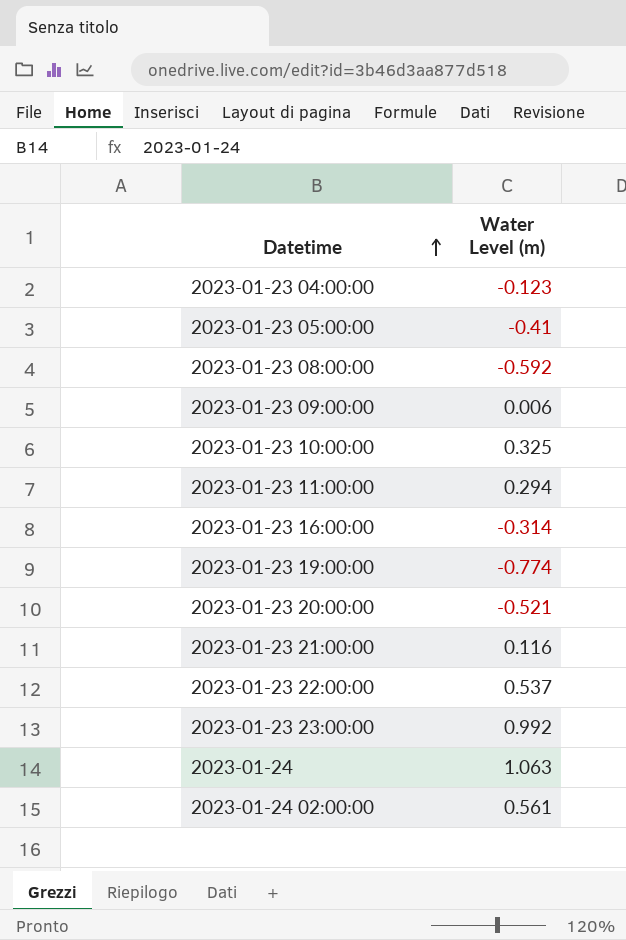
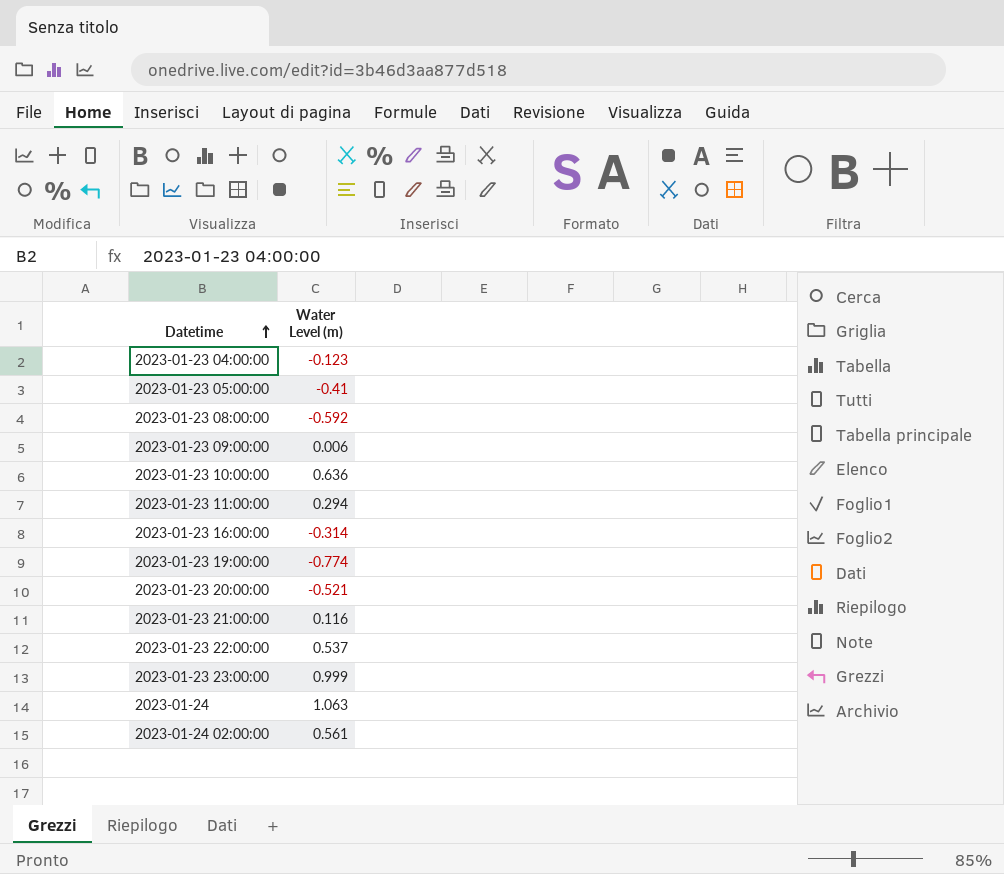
2023-01-23 10:00:00 | Water Level (m): 0.325 -> 0.636
2023-01-23 23:00:00 | Water Level (m): 0.992 -> 0.999

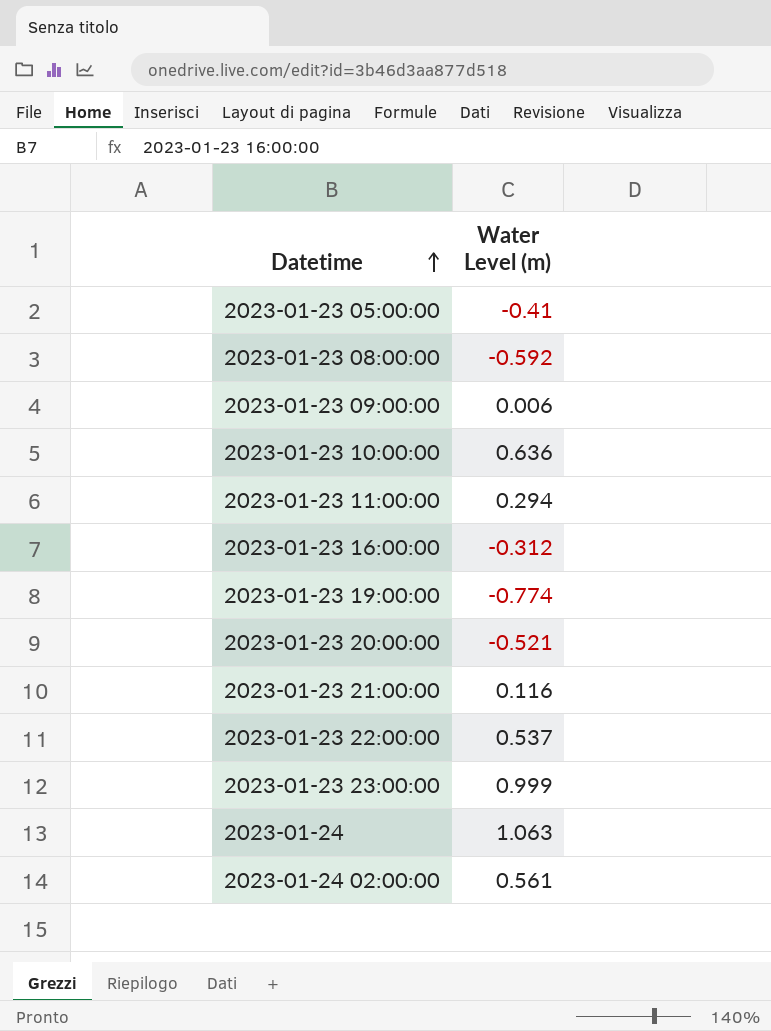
row 2023-01-23 04:00:00: -0.123 -> none
2023-01-23 16:00:00 | Water Level (m): -0.314 -> -0.312

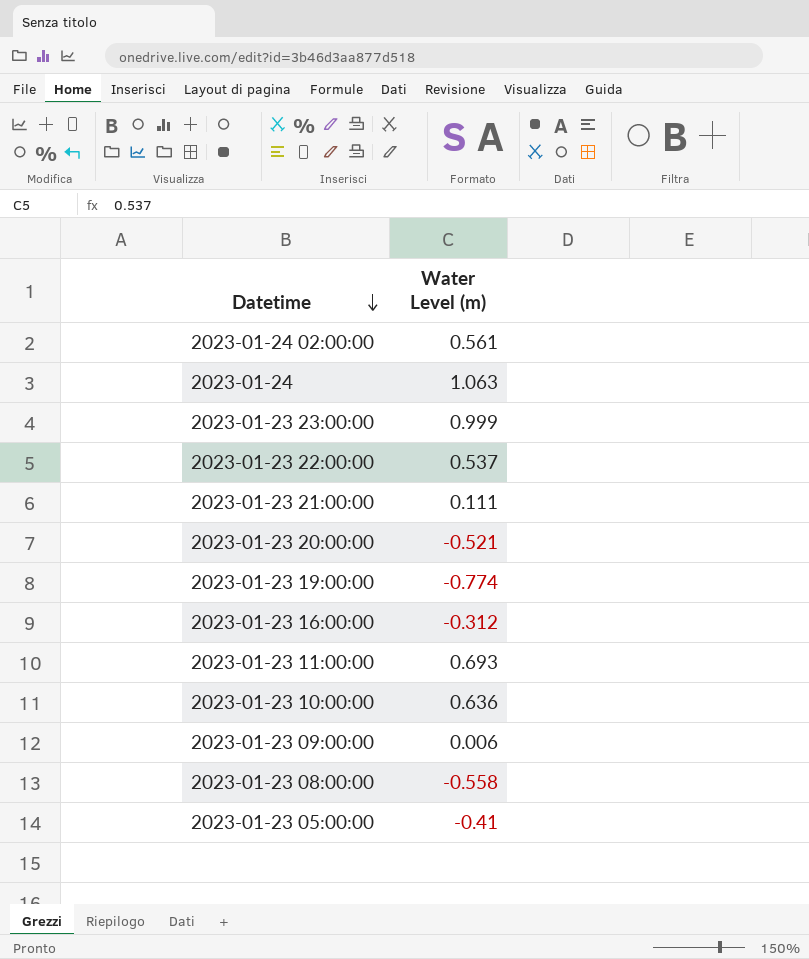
row order: Datetime ascending -> Datetime descending
2023-01-23 21:00:00 | Water Level (m): 0.116 -> 0.111
2023-01-23 11:00:00 | Water Level (m): 0.294 -> 0.693
2023-01-23 08:00:00 | Water Level (m): -0.592 -> -0.558

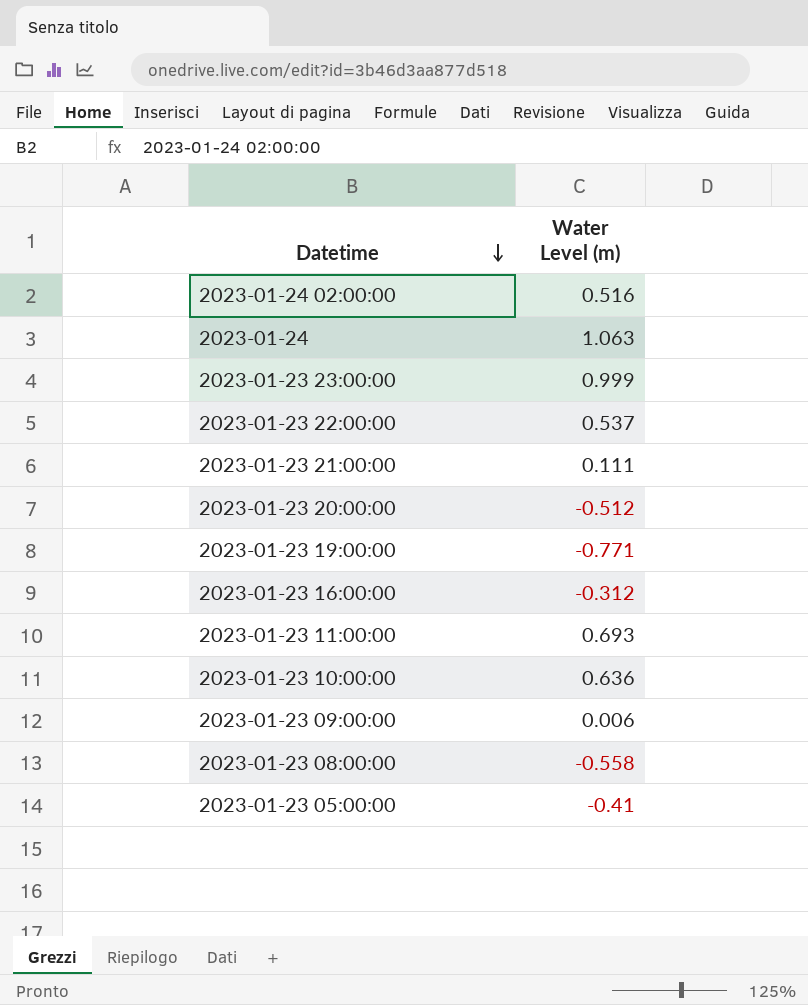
2023-01-24 02:00:00 | Water Level (m): 0.561 -> 0.516
2023-01-23 20:00:00 | Water Level (m): -0.521 -> -0.512
2023-01-23 19:00:00 | Water Level (m): -0.774 -> -0.771

